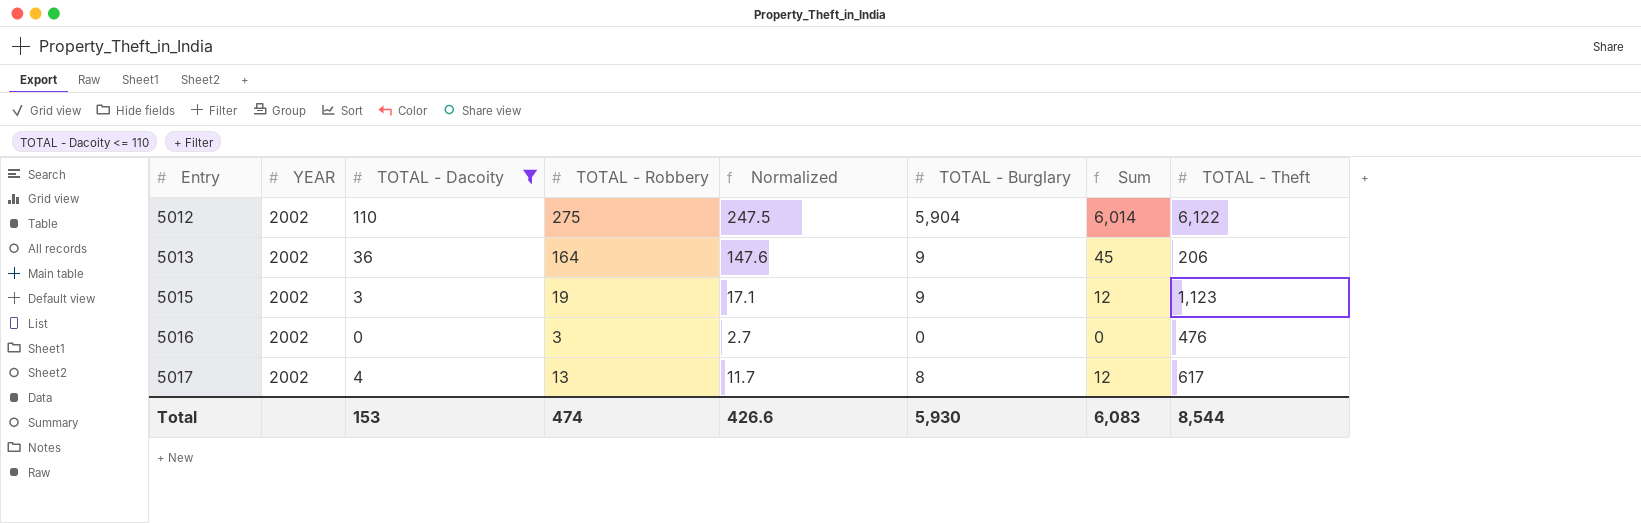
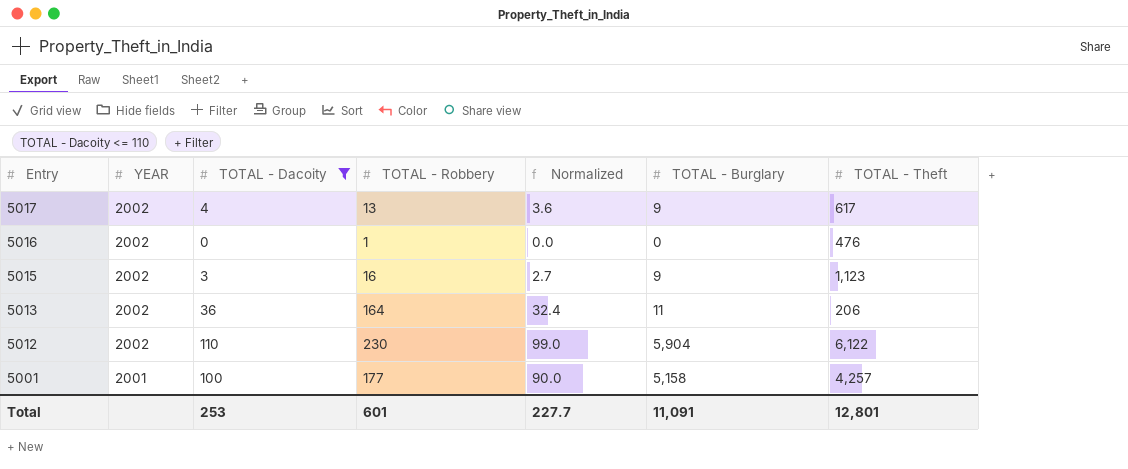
row order: Entry ascending -> Entry descending
column Sum | formula: [TOTAL - Dacoity] + [TOTAL - Burglary] -> none
column Normalized | formula: [TOTAL - Robbery] * 0.9 -> [TOTAL - Dacoity] * 0.9
5017 | TOTAL - Burglary: 8 -> 9
5016 | TOTAL - Robbery: 3 -> 1
5015 | TOTAL - Robbery: 19 -> 16
5013 | TOTAL - Burglary: 9 -> 11
5012 | TOTAL - Robbery: 275 -> 230
row 5001: none -> 2001 | 100 | 177 | 90.0 | 5,158 | 4,257
Total | TOTAL - Dacoity: 153 -> 253
Total | TOTAL - Robbery: 474 -> 601
Total | Normalized: 426.6 -> 227.7
Total | TOTAL - Burglary: 5,930 -> 11,091
Total | TOTAL - Theft: 8,544 -> 12,801

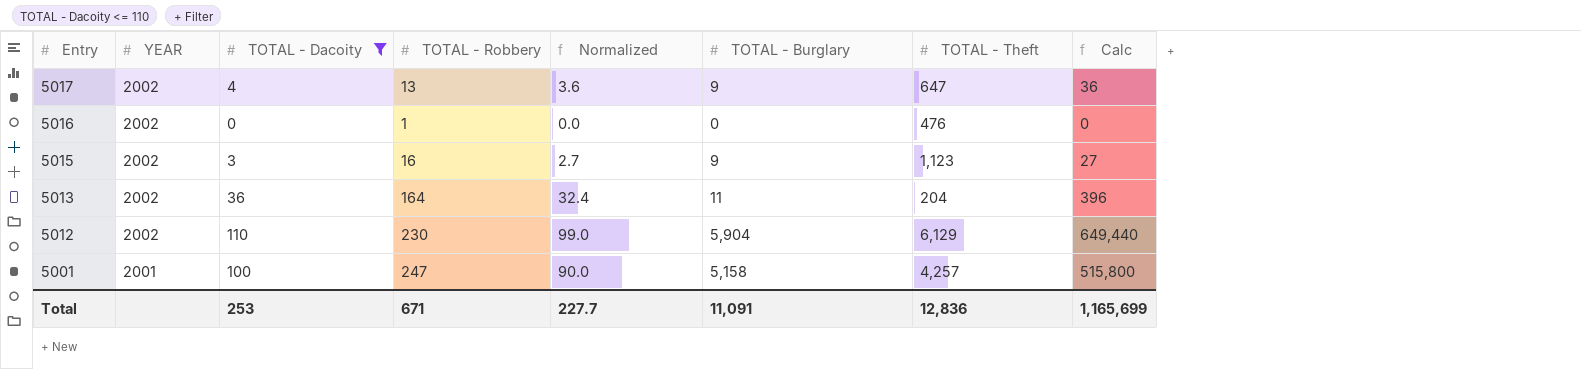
column Calc | formula: none -> [TOTAL - Dacoity] * [TOTAL - Burglary]
5017 | TOTAL - Theft: 617 -> 647
5013 | TOTAL - Theft: 206 -> 204
5012 | TOTAL - Theft: 6,122 -> 6,129
5001 | TOTAL - Robbery: 177 -> 247
Total | TOTAL - Robbery: 601 -> 671
Total | TOTAL - Theft: 12,801 -> 12,836

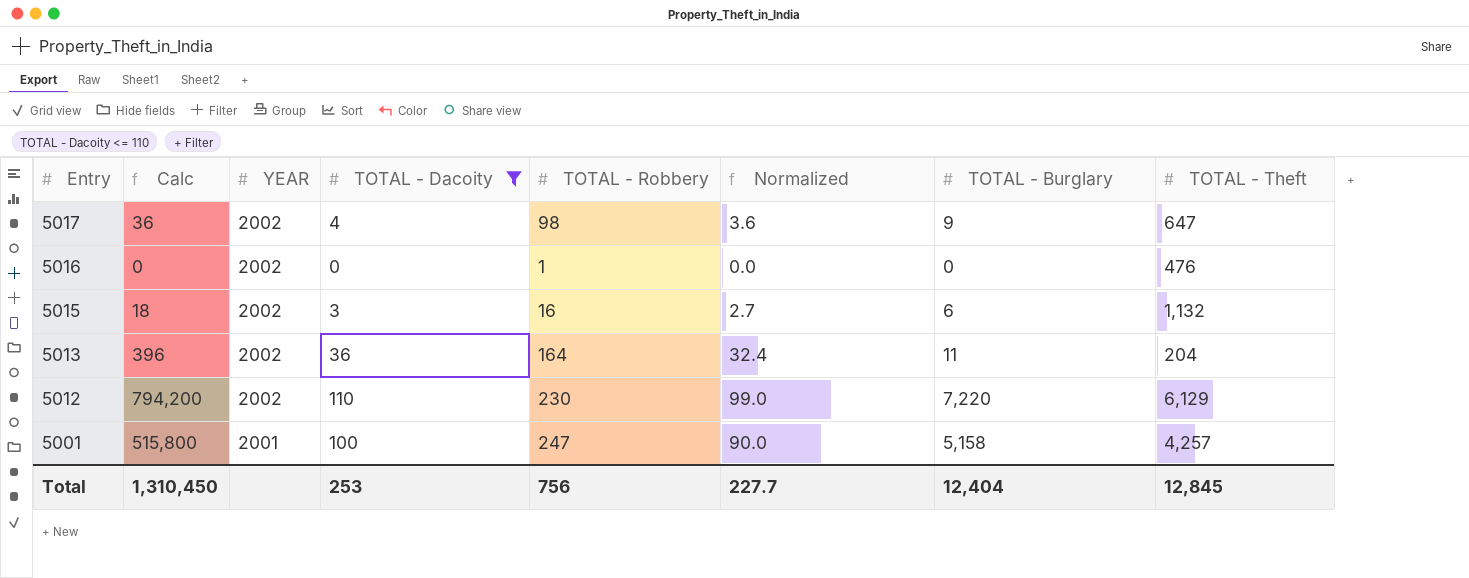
column Calc | position: 8 -> 2
5017 | TOTAL - Robbery: 13 -> 98
5015 | Calc: 27 -> 18
5015 | TOTAL - Burglary: 9 -> 6
5015 | TOTAL - Theft: 1,123 -> 1,132
5012 | Calc: 649,440 -> 794,200
5012 | TOTAL - Burglary: 5,904 -> 7,220
Total | Calc: 1,165,699 -> 1,310,450
Total | TOTAL - Robbery: 671 -> 756
Total | TOTAL - Burglary: 11,091 -> 12,404
Total | TOTAL - Theft: 12,836 -> 12,845

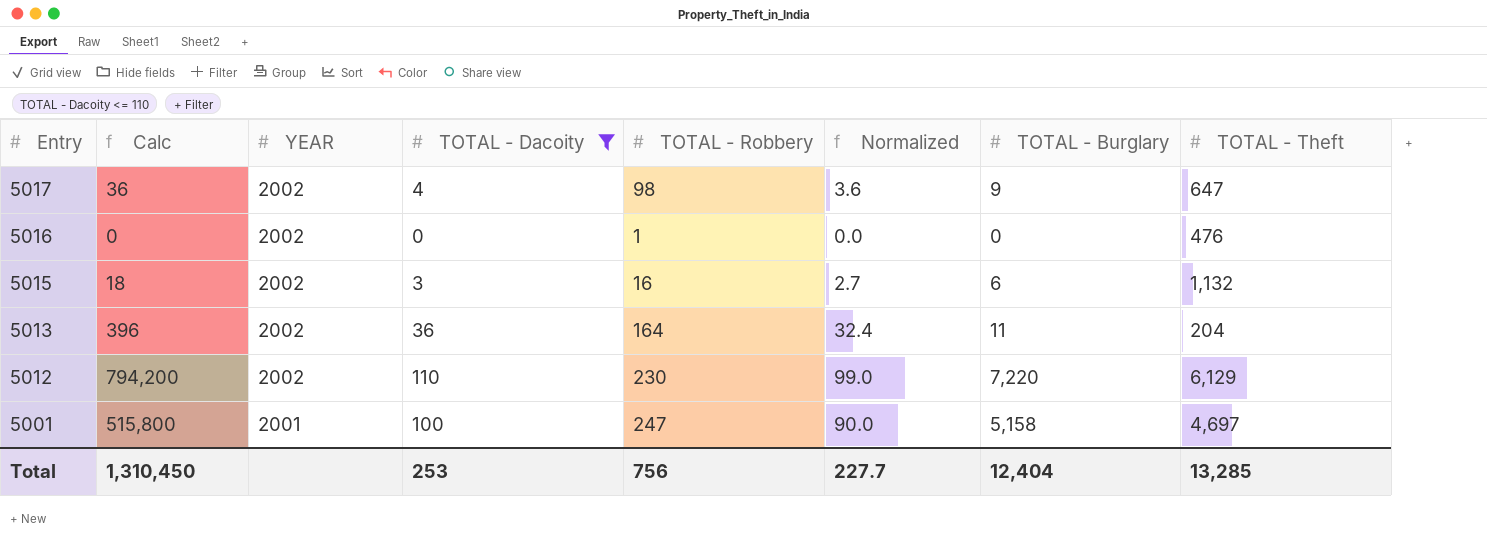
5001 | TOTAL - Theft: 4,257 -> 4,697
Total | TOTAL - Theft: 12,845 -> 13,285

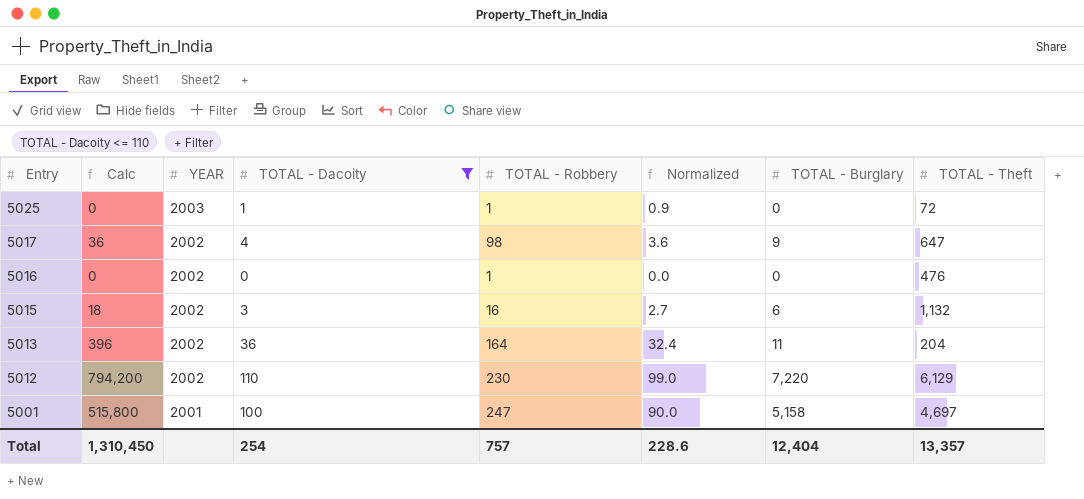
row 5025: none -> 0 | 2003 | 1 | 1 | 0.9 | 0 | 72
Total | TOTAL - Dacoity: 253 -> 254
Total | TOTAL - Robbery: 756 -> 757
Total | Normalized: 227.7 -> 228.6
Total | TOTAL - Theft: 13,285 -> 13,357

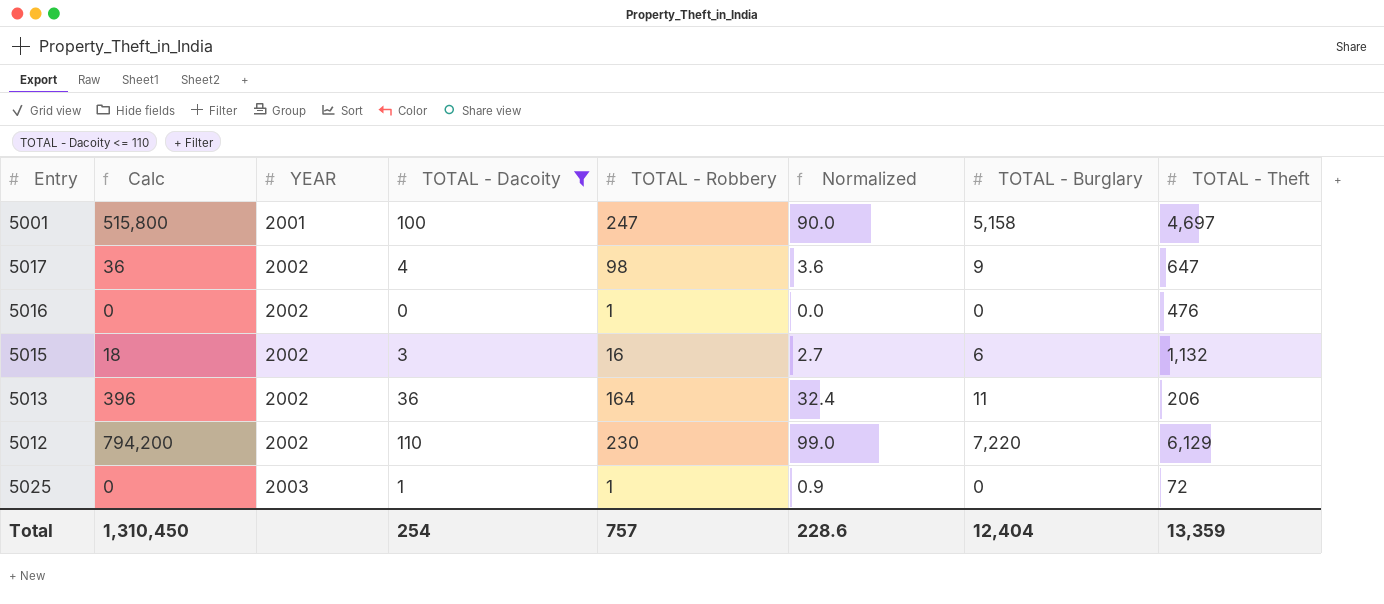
row order: Entry descending -> YEAR ascending
5013 | TOTAL - Theft: 204 -> 206
Total | TOTAL - Theft: 13,357 -> 13,359

